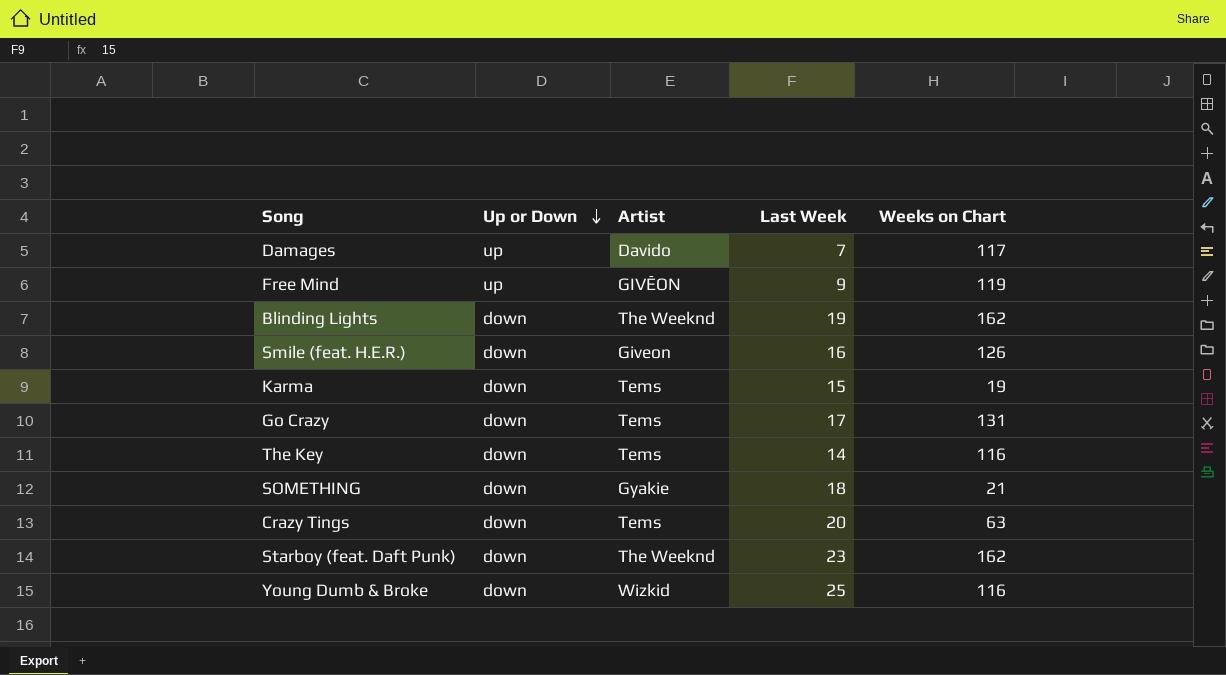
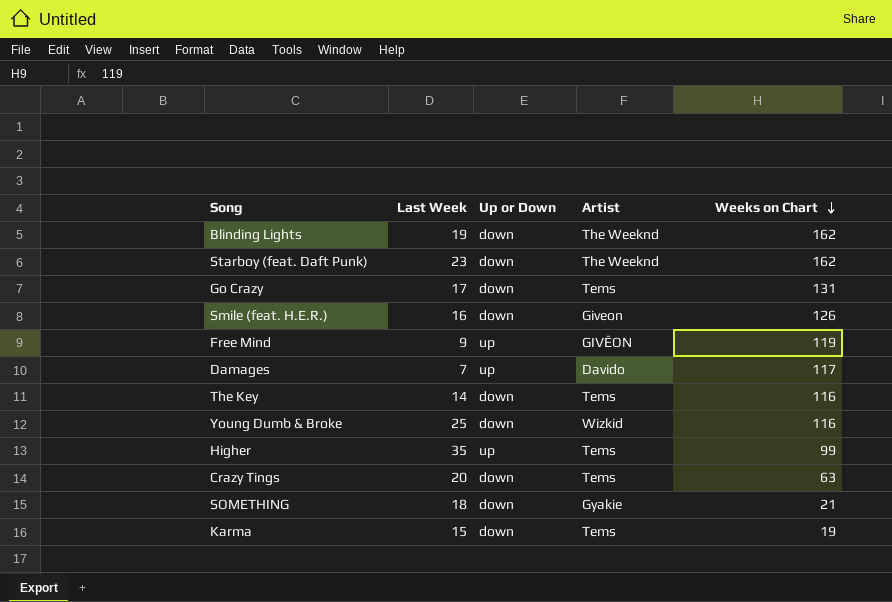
row order: Up or Down descending -> Weeks on Chart descending
column Last Week | position: 4 -> 2
row Higher: none -> 35 | up | Tems | 99

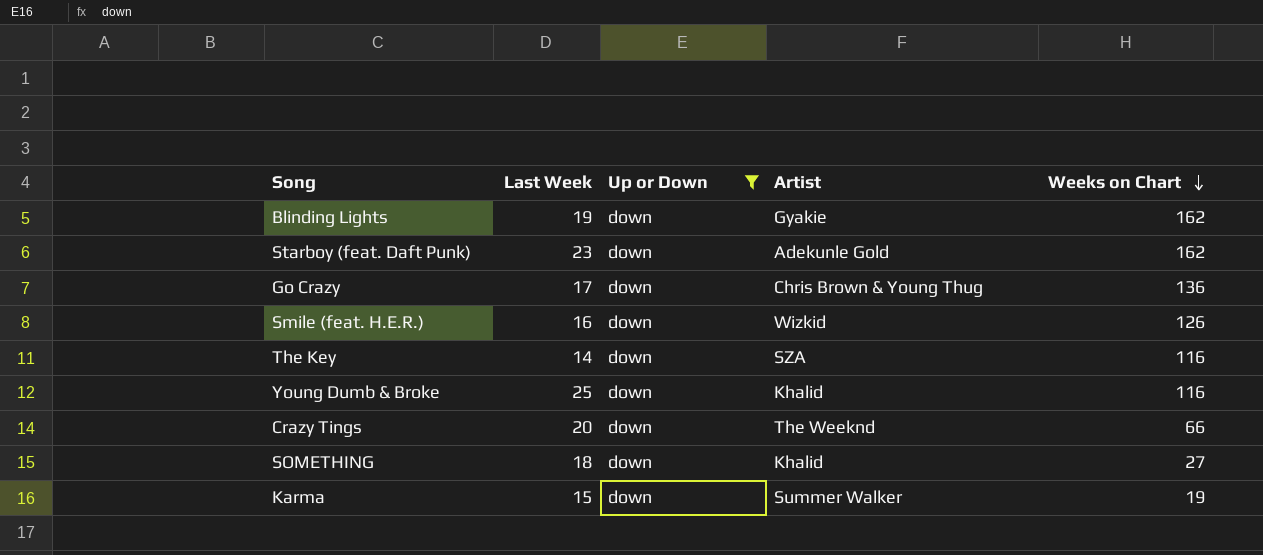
filter: none -> Up or Down = down
Blinding Lights | Artist: The Weeknd -> Gyakie
Starboy (feat. Daft Punk) | Artist: The Weeknd -> Adekunle Gold
Go Crazy | Artist: Tems -> Chris Brown & Young Thug
Go Crazy | Weeks on Chart: 131 -> 136
Smile (feat. H.E.R.) | Artist: Giveon -> Wizkid
The Key | Artist: Tems -> SZA
Young Dumb & Broke | Artist: Wizkid -> Khalid
Crazy Tings | Artist: Tems -> The Weeknd
Crazy Tings | Weeks on Chart: 63 -> 66
SOMETHING | Artist: Gyakie -> Khalid
SOMETHING | Weeks on Chart: 21 -> 27
Karma | Artist: Tems -> Summer Walker

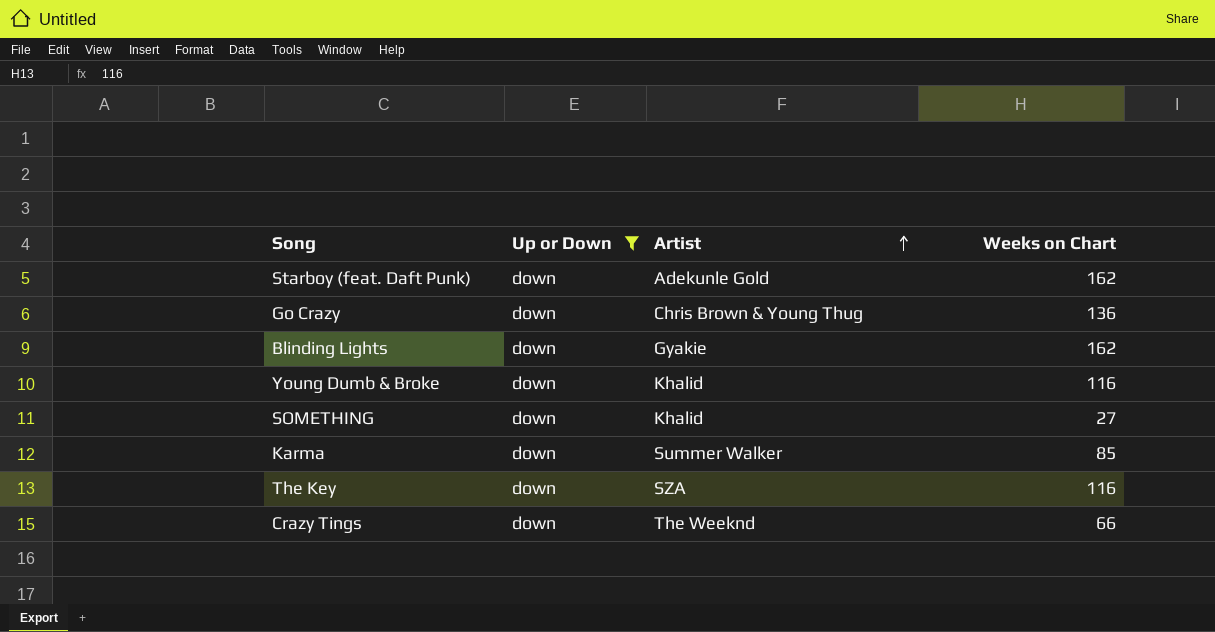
row order: Weeks on Chart descending -> Artist ascending
column Last Week | position: 2 -> none
row Smile (feat. H.E.R.): 16 | down | Wizkid | 126 -> none
Karma | Weeks on Chart: 19 -> 85

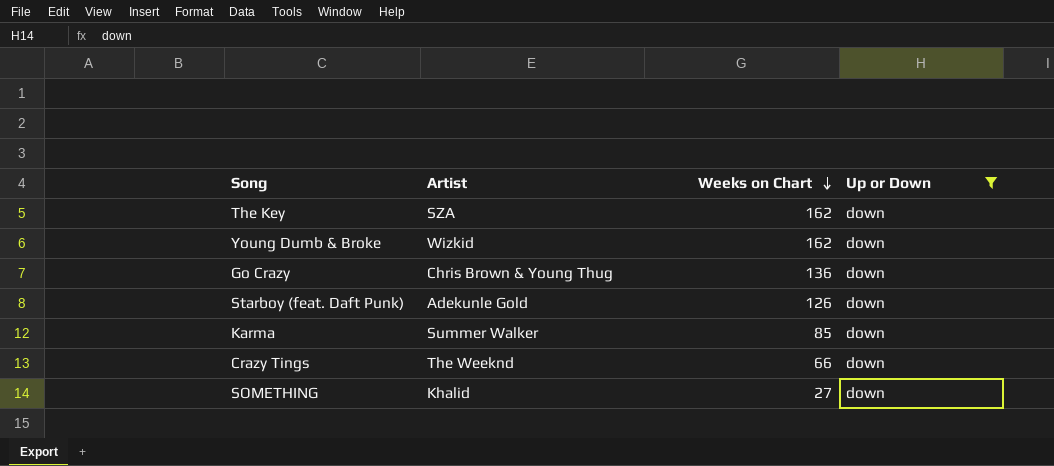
row order: Artist ascending -> Weeks on Chart descending
column Up or Down | position: 2 -> 4
row Blinding Lights: down | Gyakie | 162 -> none
The Key | Weeks on Chart: 116 -> 162
Young Dumb & Broke | Artist: Khalid -> Wizkid
Young Dumb & Broke | Weeks on Chart: 116 -> 162
Starboy (feat. Daft Punk) | Weeks on Chart: 162 -> 126

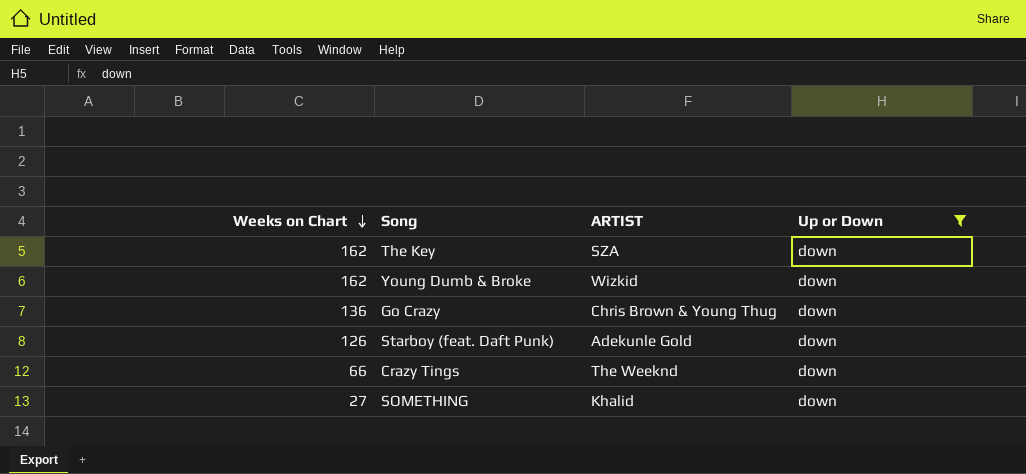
column Weeks on Chart | position: 3 -> 1
column name: Artist -> ARTIST
row Karma: Summer Walker | 85 | down -> none

